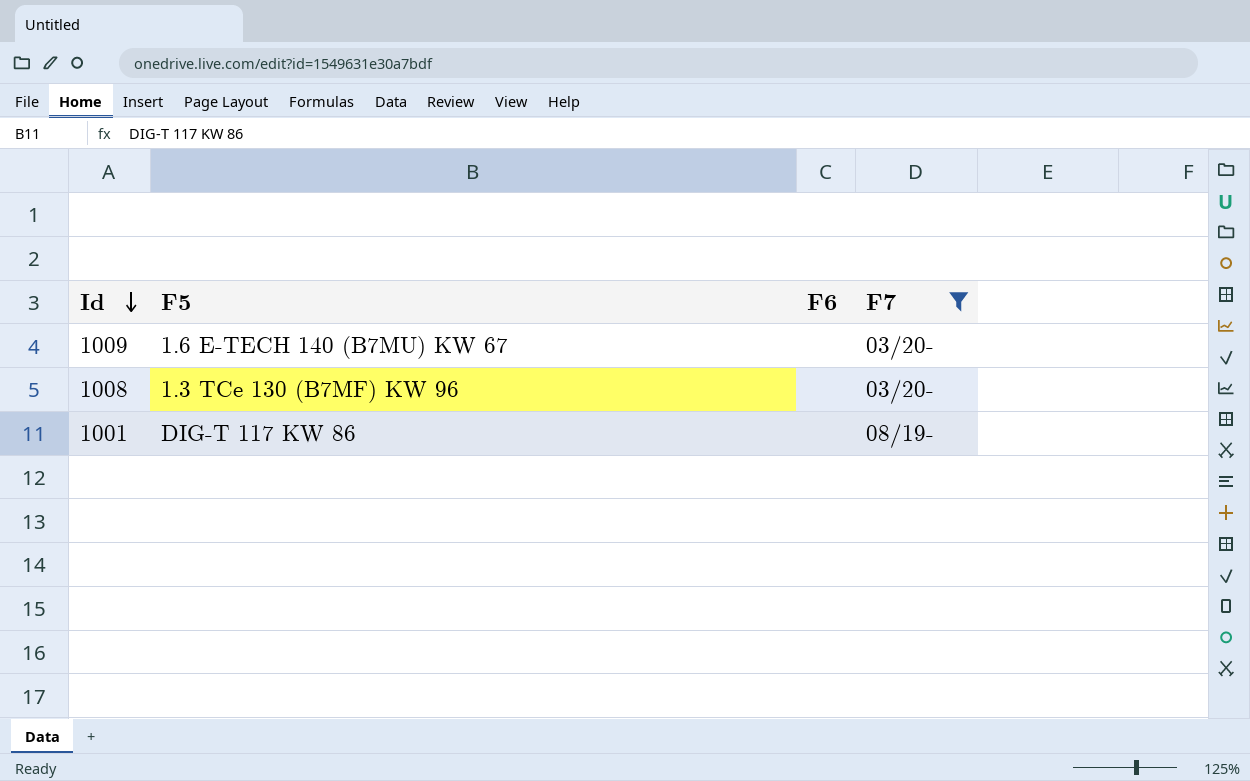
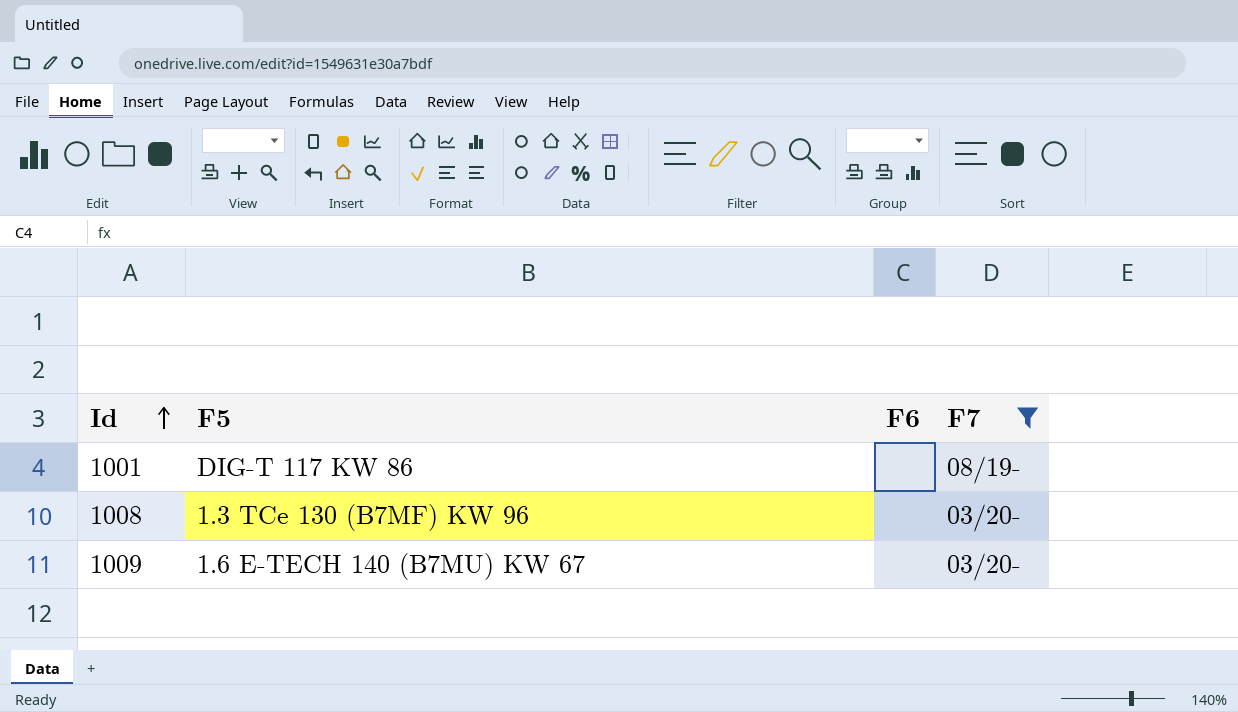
row order: Id descending -> Id ascending

